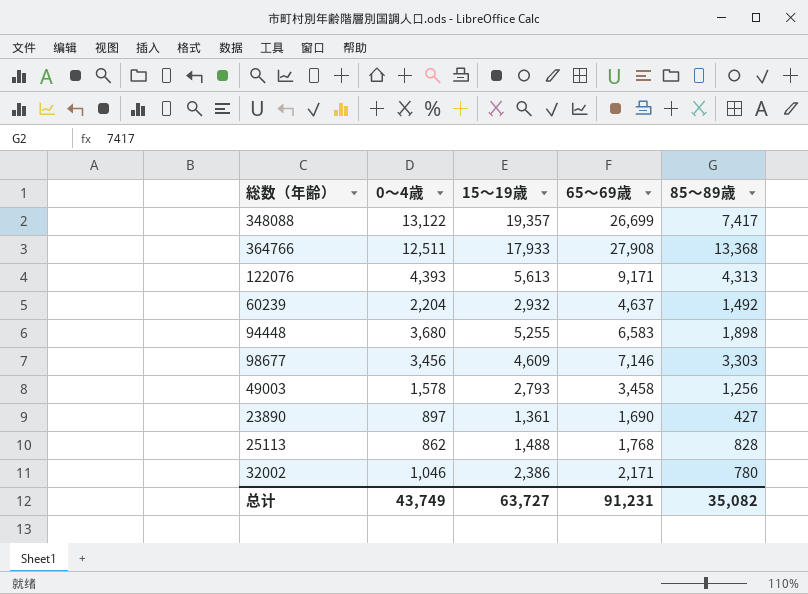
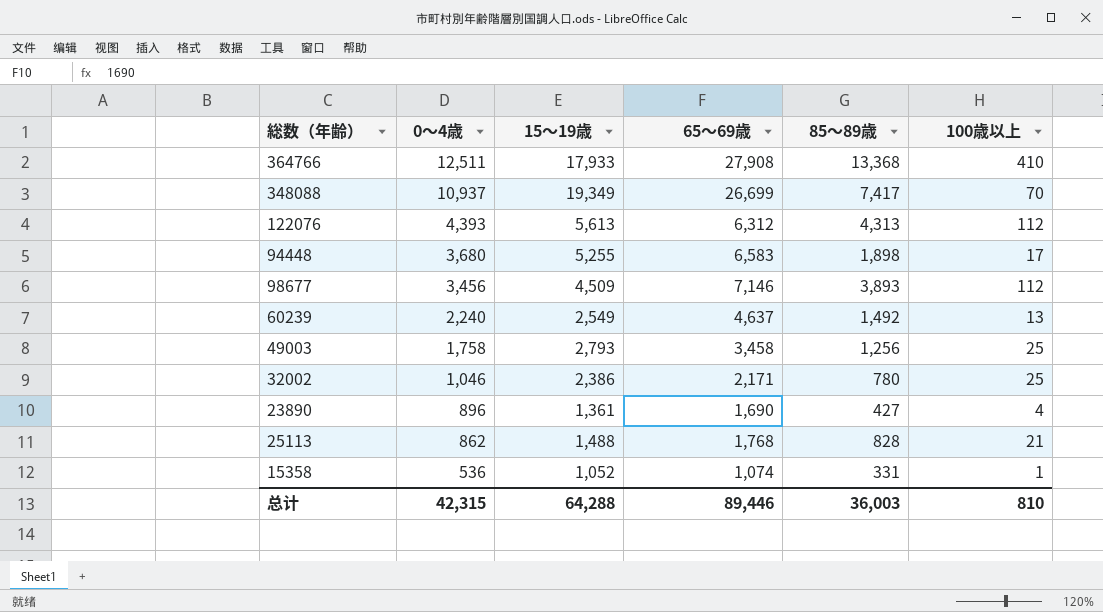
row order: none -> 0～4歳 descending
column 100歳以上 | position: none -> 6
348088 | 0～4歳: 13,122 -> 10,937
348088 | 15～19歳: 19,357 -> 19,349
122076 | 65～69歳: 9,171 -> 6,312
98677 | 15～19歳: 4,609 -> 4,509
98677 | 85～89歳: 3,303 -> 3,893
60239 | 0～4歳: 2,204 -> 2,240
60239 | 15～19歳: 2,932 -> 2,549
49003 | 0～4歳: 1,578 -> 1,758
23890 | 0～4歳: 897 -> 896
row 15358: none -> 536 | 1,052 | 1,074 | 331 | 1
总计 | 0～4歳: 43,749 -> 42,315
总计 | 15～19歳: 63,727 -> 64,288
总计 | 65～69歳: 91,231 -> 89,446
总计 | 85～89歳: 35,082 -> 36,003

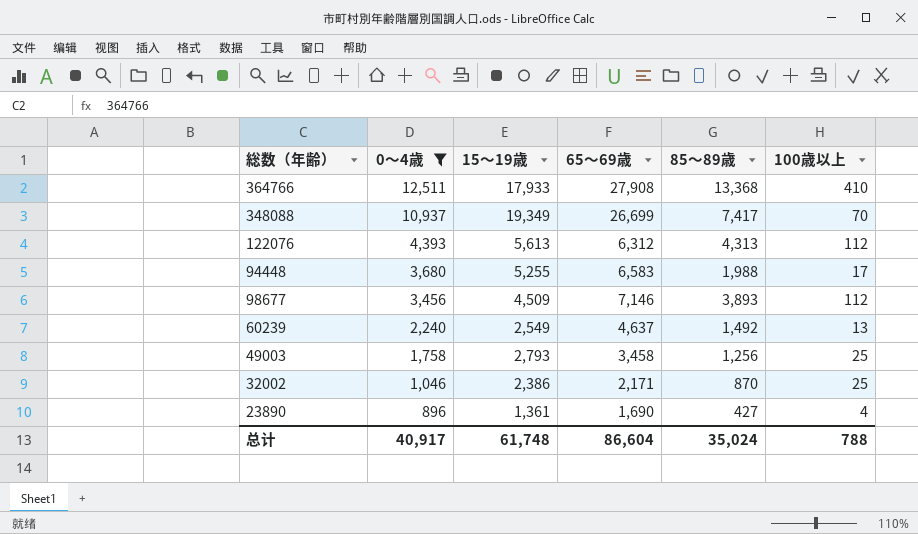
filter: none -> 0～4歳 >= 896
94448 | 85～89歳: 1,898 -> 1,988
32002 | 85～89歳: 780 -> 870
总计 | 0～4歳: 42,315 -> 40,917
总计 | 15～19歳: 64,288 -> 61,748
总计 | 65～69歳: 89,446 -> 86,604
总计 | 85～89歳: 36,003 -> 35,024
总计 | 100歳以上: 810 -> 788

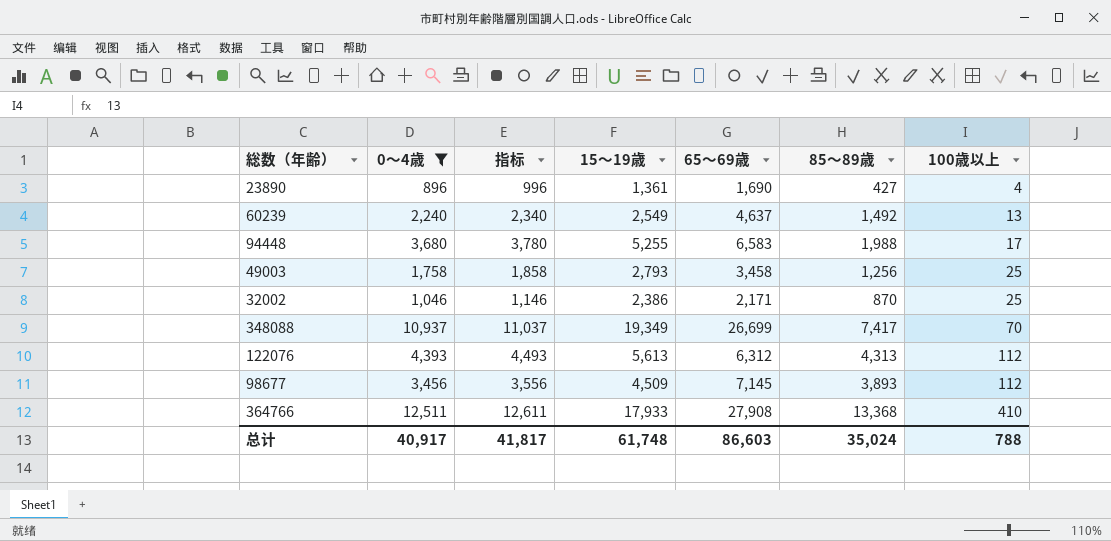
row order: 0～4歳 descending -> 100歳以上 ascending
column 指标 | formula: none -> [0～4歳] + 100
98677 | 65～69歳: 7,146 -> 7,145
总计 | 65～69歳: 86,604 -> 86,603

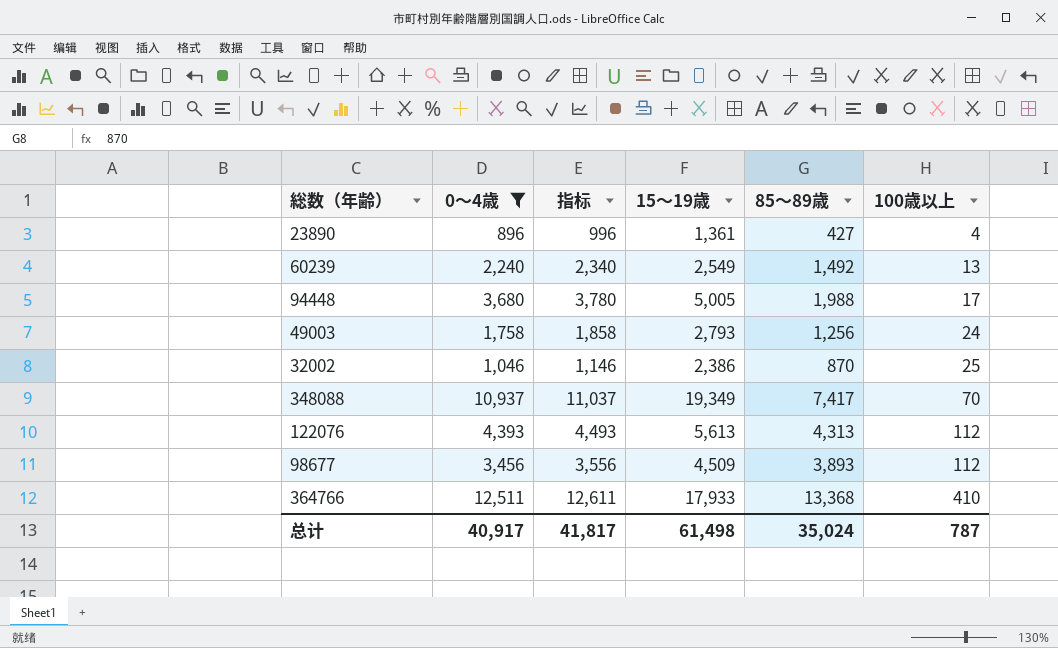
column 65～69歳 | position: 5 -> none
94448 | 15～19歳: 5,255 -> 5,005
49003 | 100歳以上: 25 -> 24
总计 | 15～19歳: 61,748 -> 61,498
总计 | 100歳以上: 788 -> 787

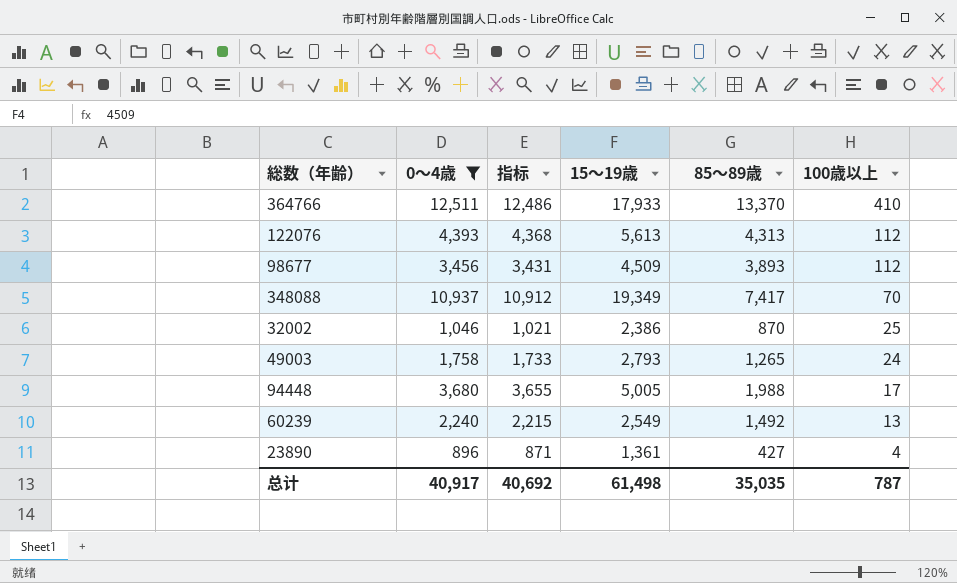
row order: 100歳以上 ascending -> 100歳以上 descending
column 指标 | formula: [0～4歳] + 100 -> [0～4歳] - 25
364766 | 85～89歳: 13,368 -> 13,370
49003 | 85～89歳: 1,256 -> 1,265
总计 | 指标: 41,817 -> 40,692
总计 | 85～89歳: 35,024 -> 35,035

